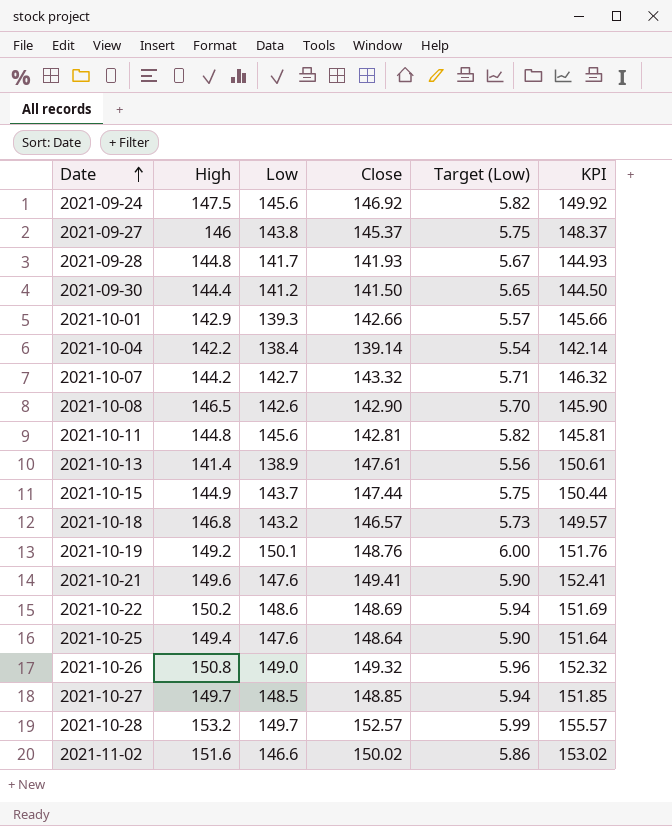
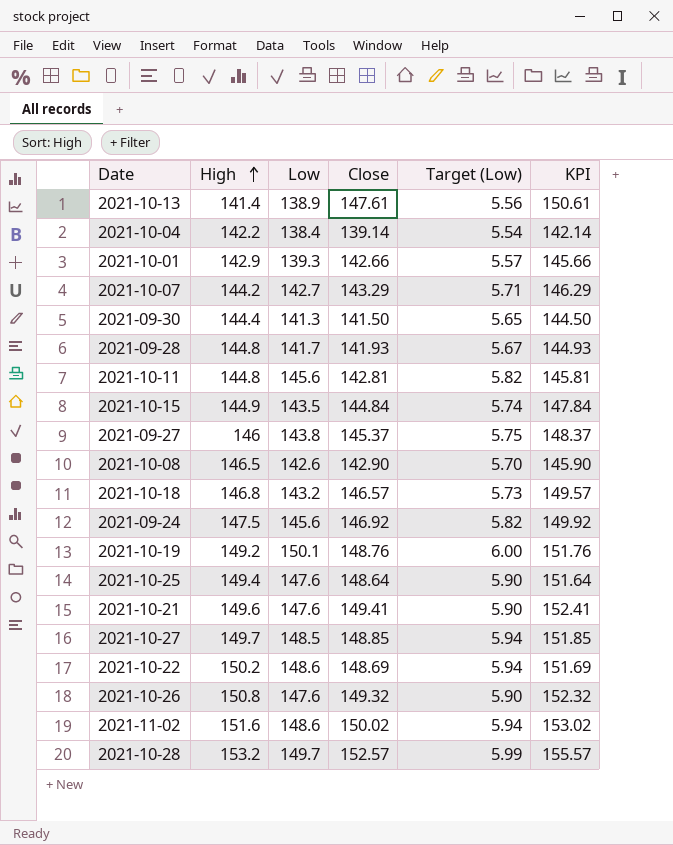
row order: Date ascending -> High ascending
2021-10-07 | Close: 143.32 -> 143.29
2021-10-07 | KPI: 146.32 -> 146.29
2021-09-30 | Low: 141.2 -> 141.3
2021-10-15 | Low: 143.7 -> 143.5
2021-10-15 | Close: 147.44 -> 144.84
2021-10-15 | Target (Low): 5.75 -> 5.74
2021-10-15 | KPI: 150.44 -> 147.84
2021-10-26 | Low: 149.0 -> 147.6
2021-10-26 | Target (Low): 5.96 -> 5.90
2021-11-02 | Low: 146.6 -> 148.6
2021-11-02 | Target (Low): 5.86 -> 5.94

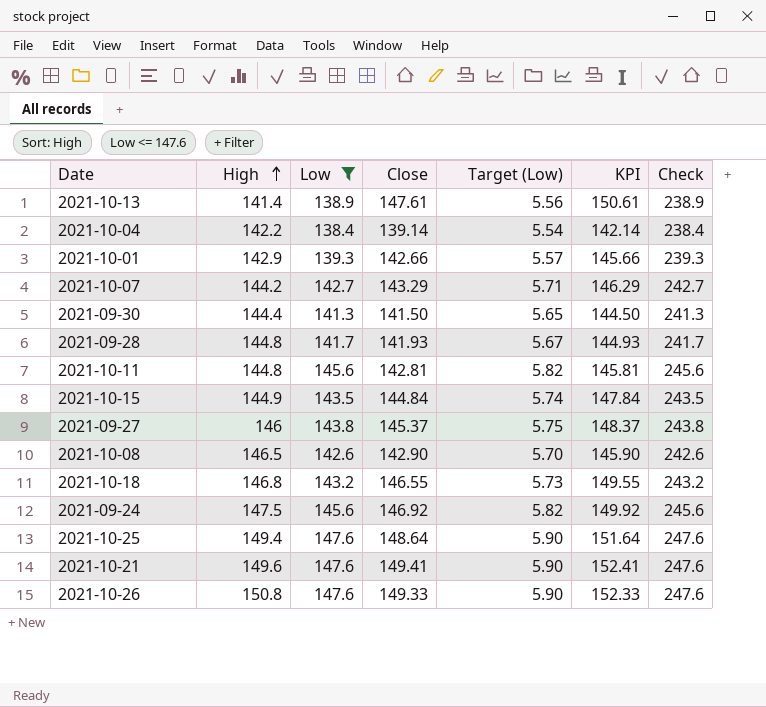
filter: none -> Low <= 147.6
column Check | formula: none -> [Low] + 100
2021-10-18 | Close: 146.57 -> 146.55
2021-10-18 | KPI: 149.57 -> 149.55
2021-10-26 | Close: 149.32 -> 149.33
2021-10-26 | KPI: 152.32 -> 152.33

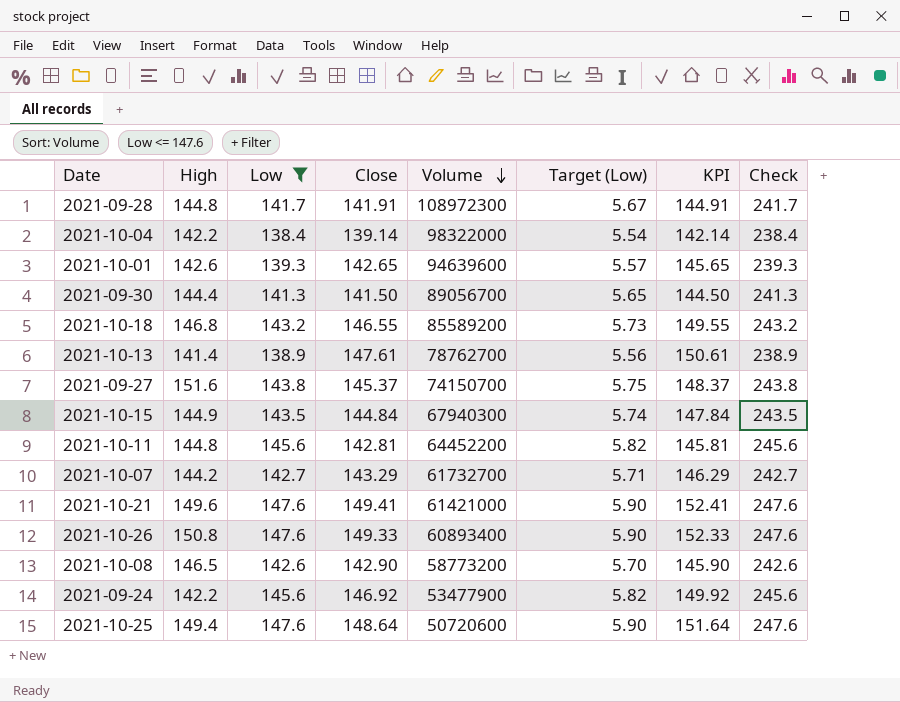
row order: High ascending -> Volume descending
column Volume | position: none -> 5
2021-09-28 | Close: 141.93 -> 141.91
2021-09-28 | KPI: 144.93 -> 144.91
2021-10-01 | High: 142.9 -> 142.6
2021-10-01 | Close: 142.66 -> 142.65
2021-10-01 | KPI: 145.66 -> 145.65
2021-09-27 | High: 146 -> 151.6
2021-09-24 | High: 147.5 -> 142.2

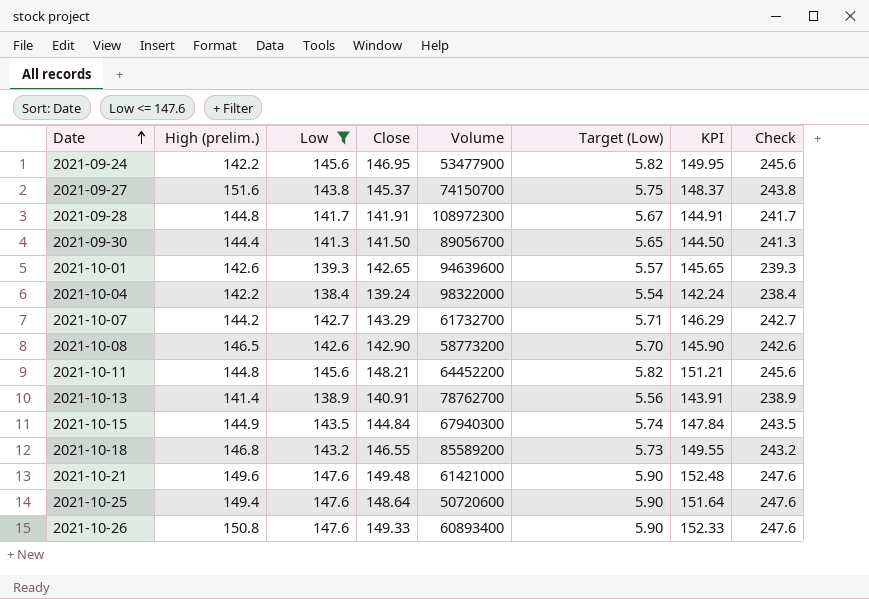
row order: Volume descending -> Date ascending
column name: High -> High (prelim.)
2021-09-24 | Close: 146.92 -> 146.95
2021-09-24 | KPI: 149.92 -> 149.95
2021-10-04 | Close: 139.14 -> 139.24
2021-10-04 | KPI: 142.14 -> 142.24
2021-10-11 | Close: 142.81 -> 148.21
2021-10-11 | KPI: 145.81 -> 151.21
2021-10-13 | Close: 147.61 -> 140.91
2021-10-13 | KPI: 150.61 -> 143.91
2021-10-21 | Close: 149.41 -> 149.48
2021-10-21 | KPI: 152.41 -> 152.48

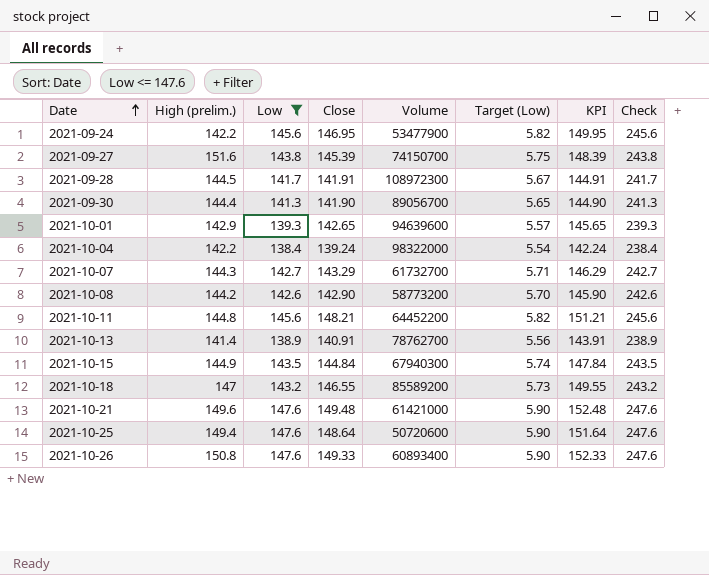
2021-09-27 | Close: 145.37 -> 145.39
2021-09-27 | KPI: 148.37 -> 148.39
2021-09-28 | High (prelim.): 144.8 -> 144.5
2021-09-30 | Close: 141.50 -> 141.90
2021-09-30 | KPI: 144.50 -> 144.90
2021-10-01 | High (prelim.): 142.6 -> 142.9
2021-10-07 | High (prelim.): 144.2 -> 144.3
2021-10-08 | High (prelim.): 146.5 -> 144.2
2021-10-18 | High (prelim.): 146.8 -> 147

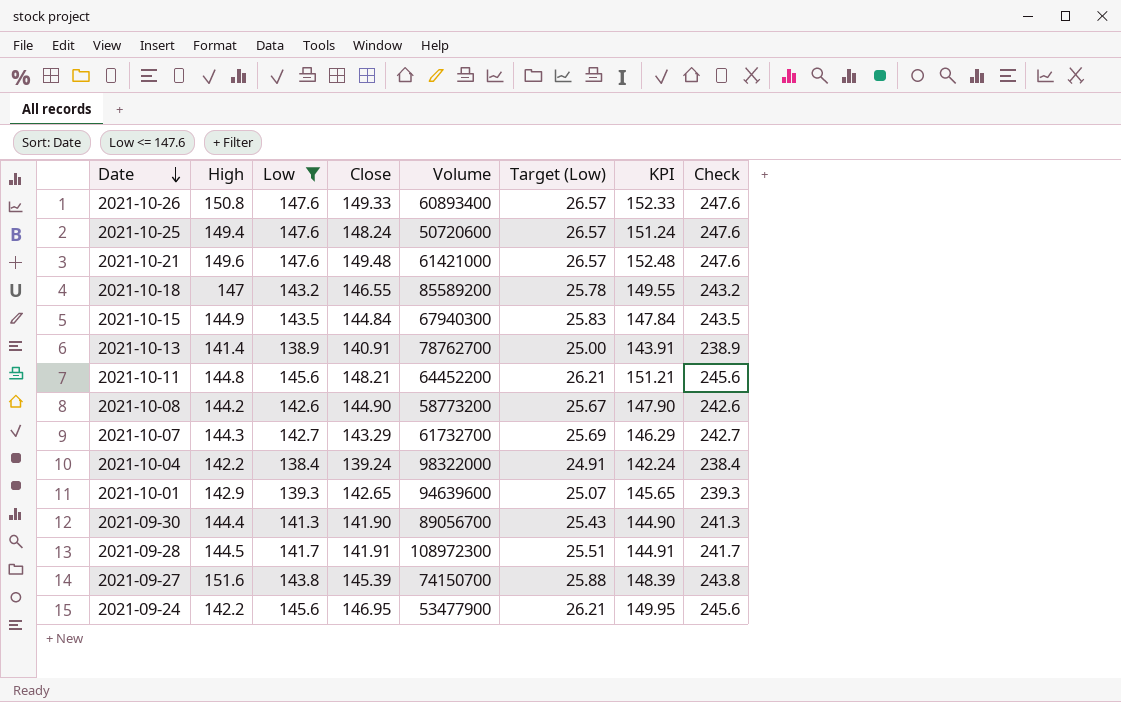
row order: Date ascending -> Date descending
column name: High (prelim.) -> High
column Target (Low) | formula: [Low] * 0.04 -> [Low] * 0.18
2021-10-25 | Close: 148.64 -> 148.24
2021-10-25 | KPI: 151.64 -> 151.24
2021-10-08 | Close: 142.90 -> 144.90
2021-10-08 | KPI: 145.90 -> 147.90

